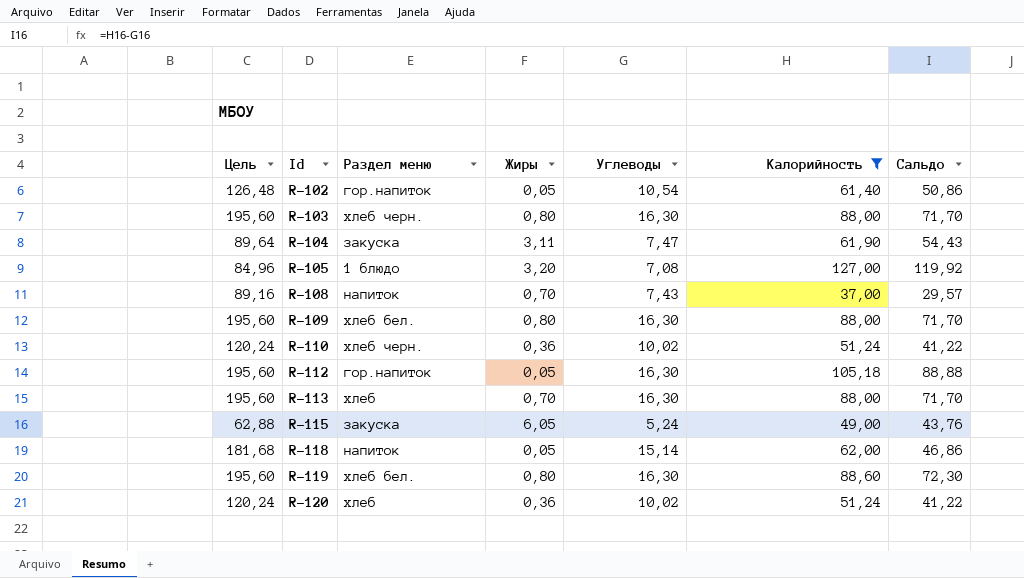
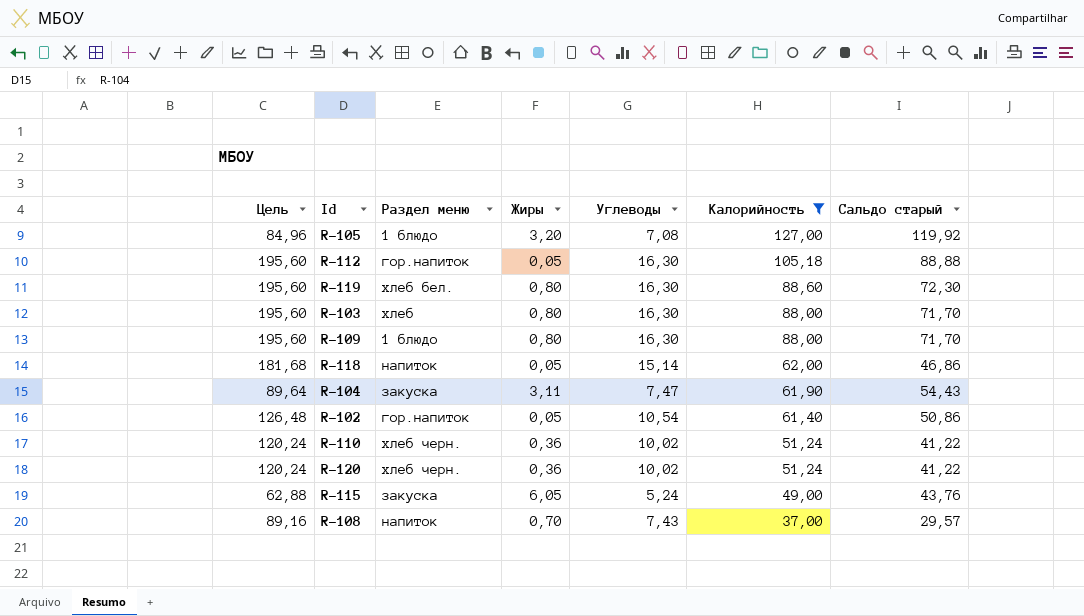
row order: Id ascending -> Калорийность descending
column name: Сальдо -> Сальдо старый
row R-113: 195,60 | хлеб | 0,70 | 16,30 | 88,00 | 71,70 -> none
R-103 | Раздел меню: хлеб черн. -> хлеб
R-109 | Раздел меню: хлеб бел. -> 1 блюдо
R-120 | Раздел меню: хлеб -> хлеб черн.

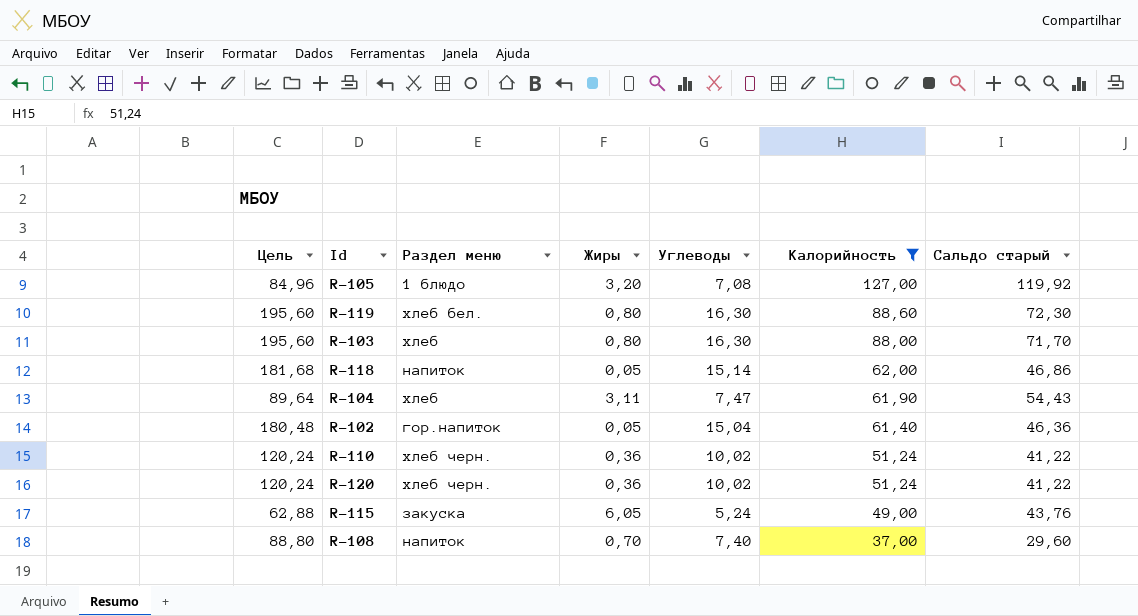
row R-112: 195,60 | гор.напиток | 0,05 | 16,30 | 105,18 | 88,88 -> none
row R-109: 195,60 | 1 блюдо | 0,80 | 16,30 | 88,00 | 71,70 -> none
R-104 | Раздел меню: закуска -> хлеб
R-102 | Цель: 126,48 -> 180,48
R-102 | Углеводы: 10,54 -> 15,04
R-102 | Сальдо старый: 50,86 -> 46,36
R-108 | Цель: 89,16 -> 88,80
R-108 | Углеводы: 7,43 -> 7,40
R-108 | Сальдо старый: 29,57 -> 29,60

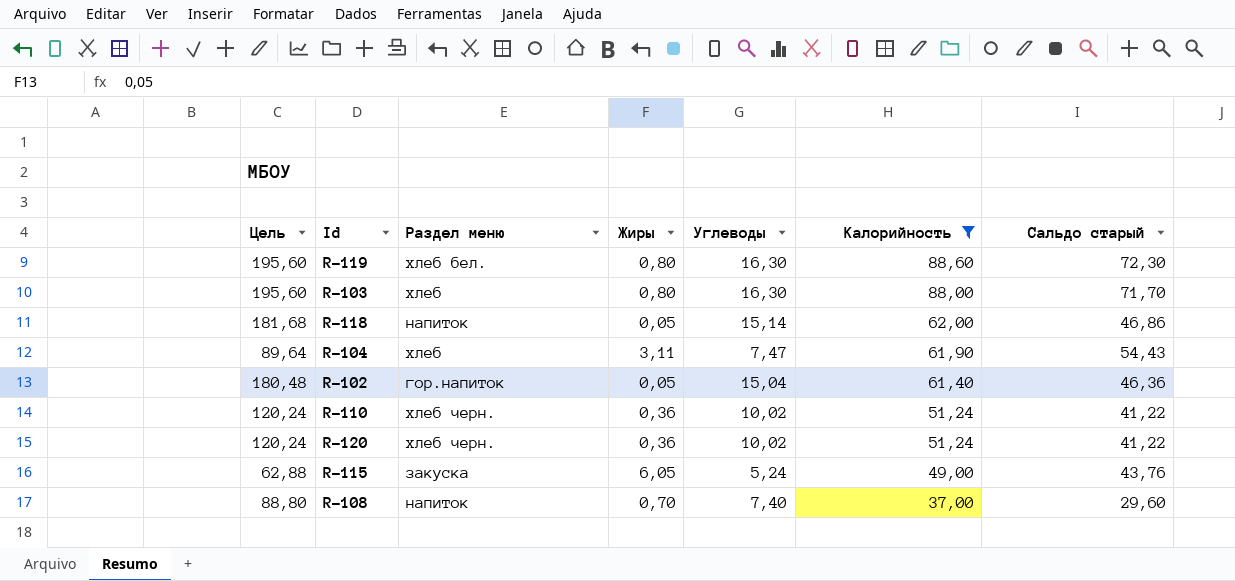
row R-105: 84,96 | 1 блюдо | 3,20 | 7,08 | 127,00 | 119,92 -> none

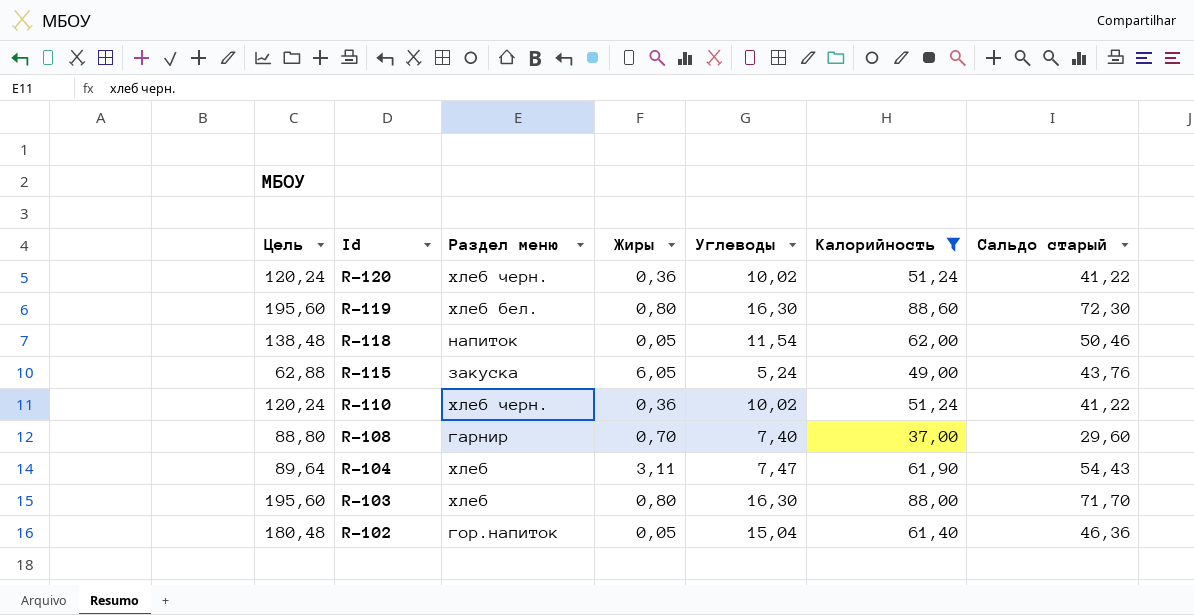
row order: Калорийность descending -> Id descending
R-118 | Цель: 181,68 -> 138,48
R-118 | Углеводы: 15,14 -> 11,54
R-118 | Сальдо старый: 46,86 -> 50,46
R-108 | Раздел меню: напиток -> гарнир

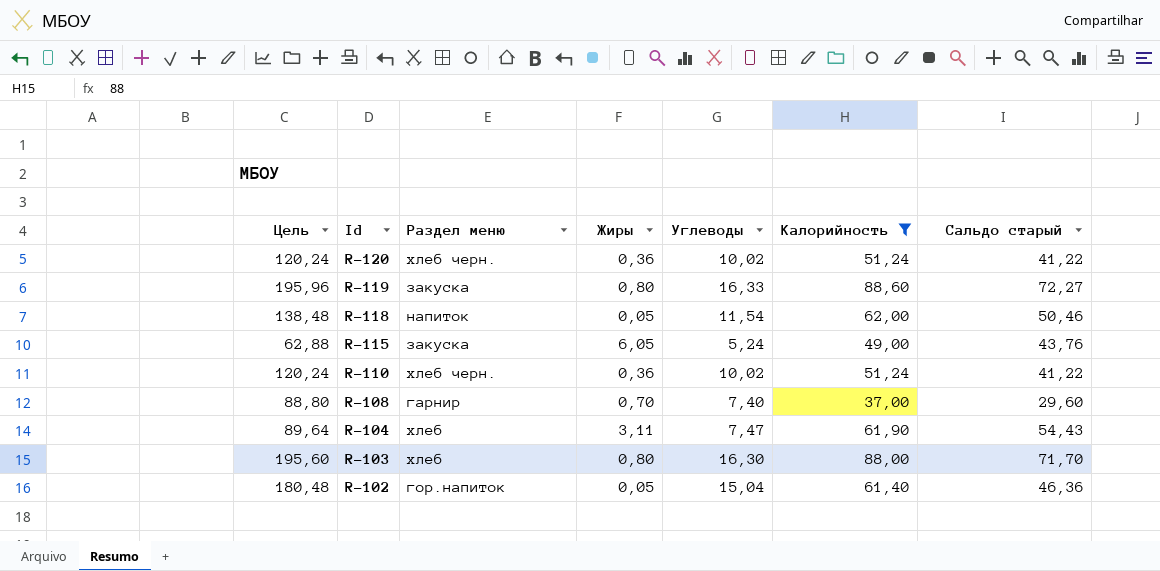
R-119 | Цель: 195,60 -> 195,96
R-119 | Раздел меню: хлеб бел. -> закуска
R-119 | Углеводы: 16,30 -> 16,33
R-119 | Сальдо старый: 72,30 -> 72,27

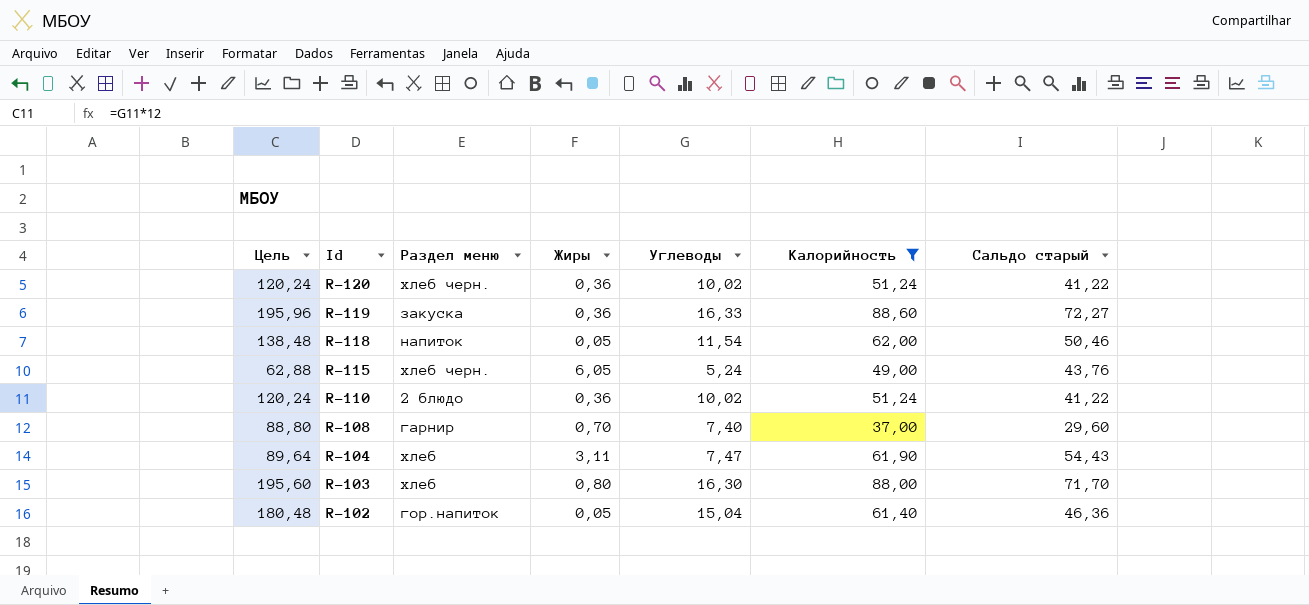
R-119 | Жиры: 0,80 -> 0,36
R-115 | Раздел меню: закуска -> хлеб черн.
R-110 | Раздел меню: хлеб черн. -> 2 блюдо

